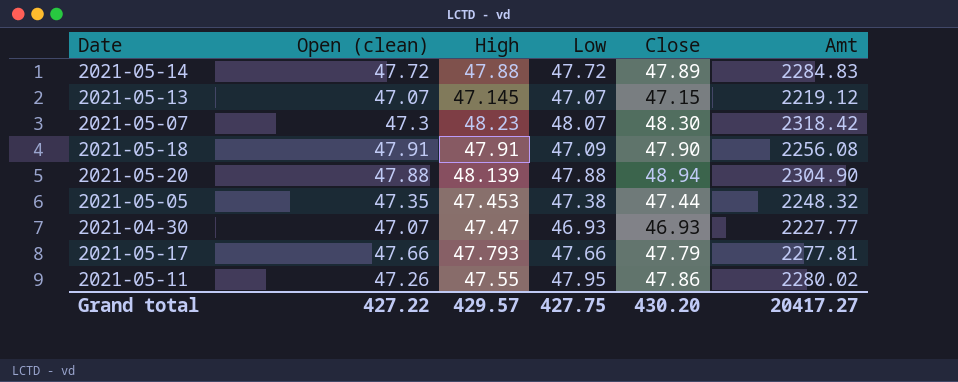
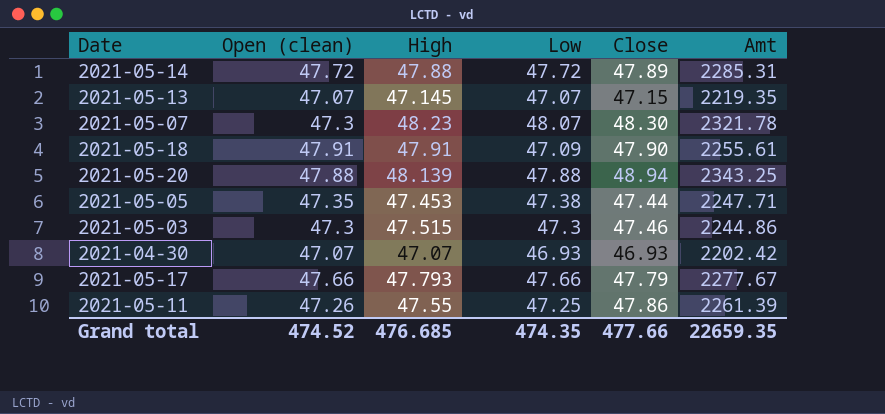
column Amt | formula: [High] * [Low] -> [Low] * [Close]
row 2021-05-03: none -> 47.3 | 47.515 | 47.3 | 47.46 | 2244.86
2021-04-30 | High: 47.47 -> 47.07
2021-05-11 | Low: 47.95 -> 47.25
Grand total | Open (clean): 427.22 -> 474.52
Grand total | High: 429.57 -> 476.685
Grand total | Low: 427.75 -> 474.35
Grand total | Close: 430.20 -> 477.66
Grand total | Amt: 20417.27 -> 22659.35

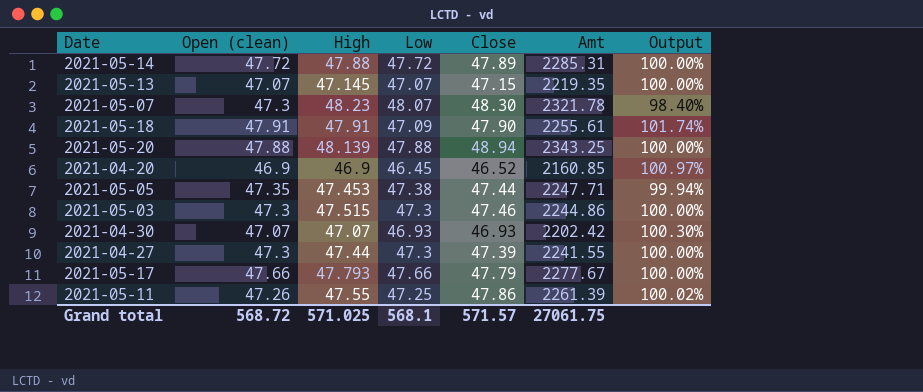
column Output | formula: none -> [Open (clean)] / [Low]
row 2021-04-20: none -> 46.9 | 46.9 | 46.45 | 46.52 | 2160.85 | 100.97%
row 2021-04-27: none -> 47.3 | 47.44 | 47.3 | 47.39 | 2241.55 | 100.00%
Grand total | Open (clean): 474.52 -> 568.72
Grand total | High: 476.685 -> 571.025
Grand total | Low: 474.35 -> 568.1
Grand total | Close: 477.66 -> 571.57
Grand total | Amt: 22659.35 -> 27061.75

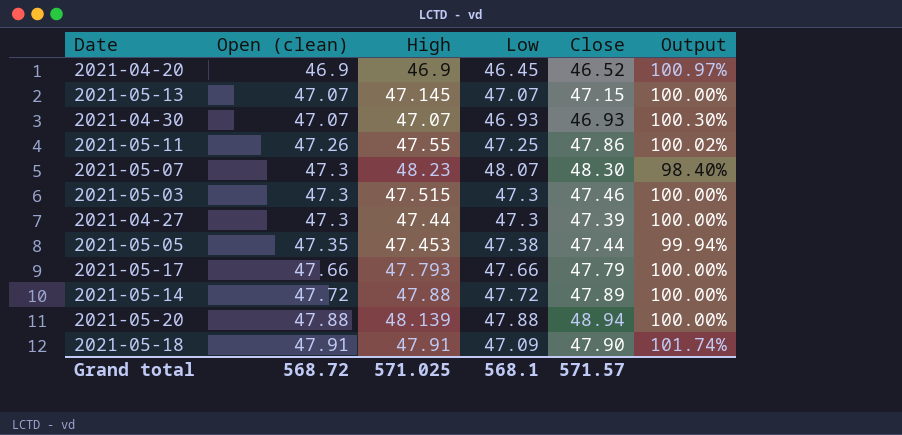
row order: none -> Open (clean) ascending
column Amt | formula: [Low] * [Close] -> none

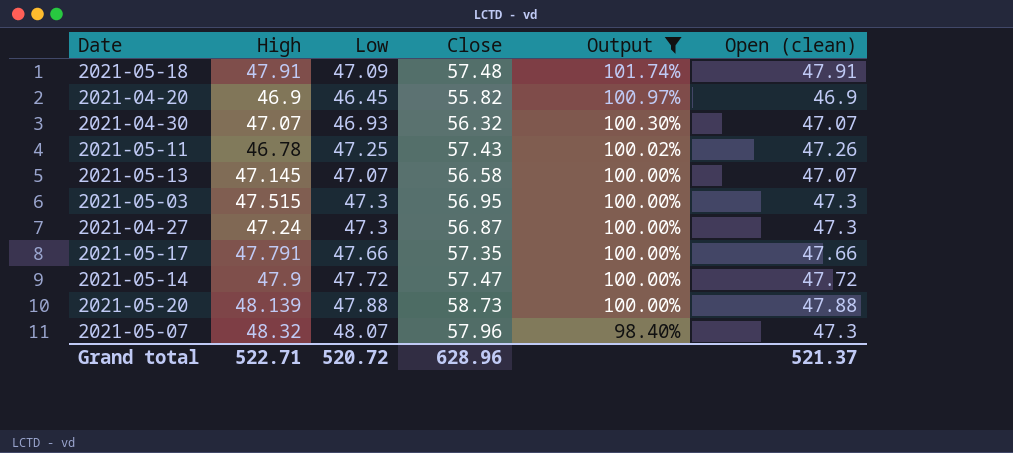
filter: none -> Output != 99.94%
row order: Open (clean) ascending -> Output descending
column Open (clean) | position: 2 -> 6
2021-05-18 | Close: 47.90 -> 57.48
2021-04-20 | Close: 46.52 -> 55.82
2021-04-30 | Close: 46.93 -> 56.32
2021-05-11 | High: 47.55 -> 46.78
2021-05-11 | Close: 47.86 -> 57.43
2021-05-13 | Close: 47.15 -> 56.58
2021-05-03 | Close: 47.46 -> 56.95
2021-04-27 | High: 47.44 -> 47.24
2021-04-27 | Close: 47.39 -> 56.87
2021-05-17 | High: 47.793 -> 47.791
2021-05-17 | Close: 47.79 -> 57.35
2021-05-14 | High: 47.88 -> 47.9
2021-05-14 | Close: 47.89 -> 57.47
2021-05-20 | Close: 48.94 -> 58.73
2021-05-07 | High: 48.23 -> 48.32
2021-05-07 | Close: 48.30 -> 57.96
Grand total | High: 571.025 -> 522.71
Grand total | Low: 568.1 -> 520.72
Grand total | Close: 571.57 -> 628.96
Grand total | Open (clean): 568.72 -> 521.37

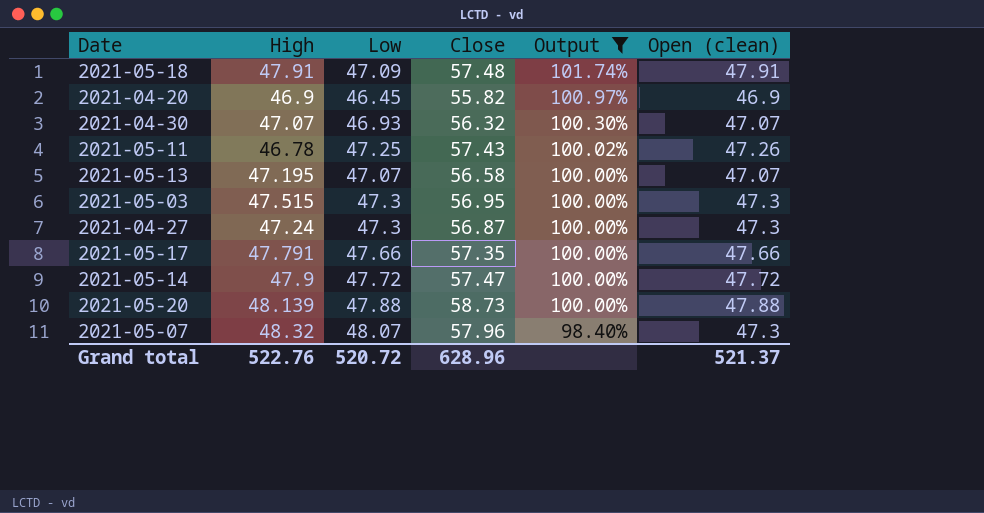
2021-05-13 | High: 47.145 -> 47.195
Grand total | High: 522.71 -> 522.76

